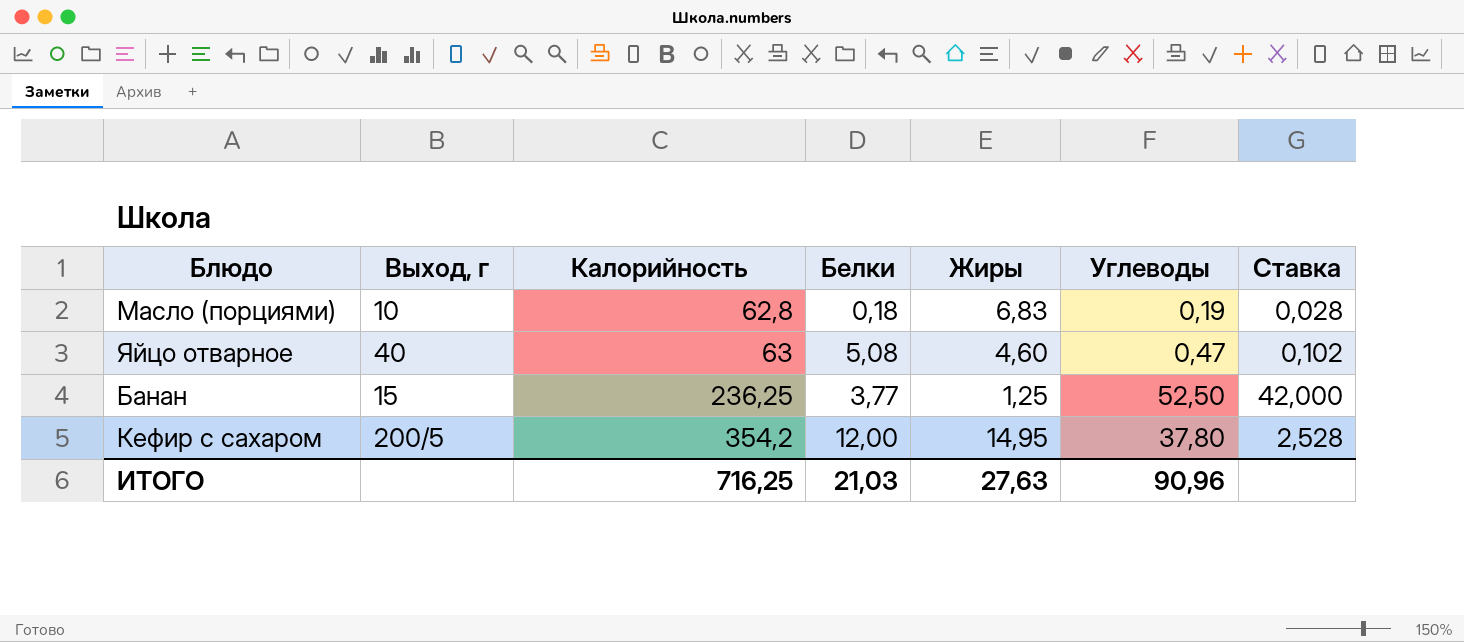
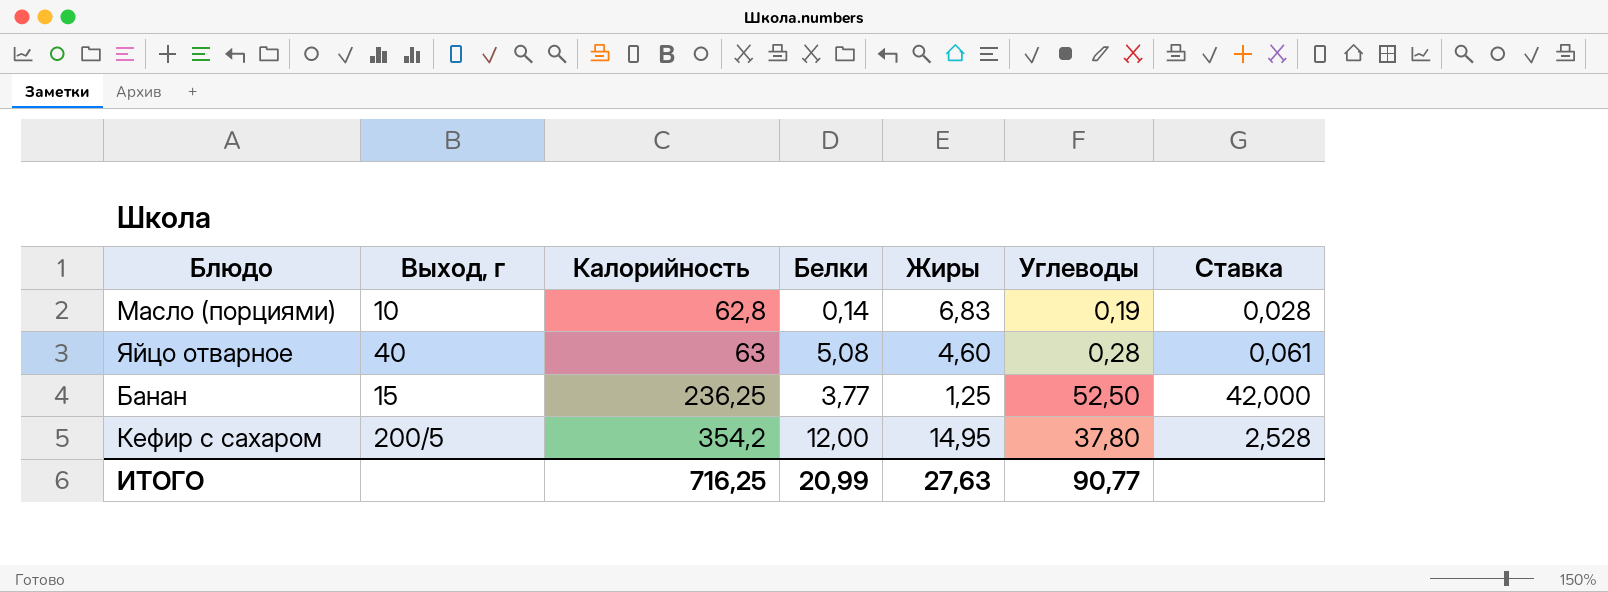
Масло (порциями) | Белки: 0,18 -> 0,14
Яйцо отварное | Углеводы: 0,47 -> 0,28
Яйцо отварное | Ставка: 0,102 -> 0,061
ИТОГО | Белки: 21,03 -> 20,99
ИТОГО | Углеводы: 90,96 -> 90,77

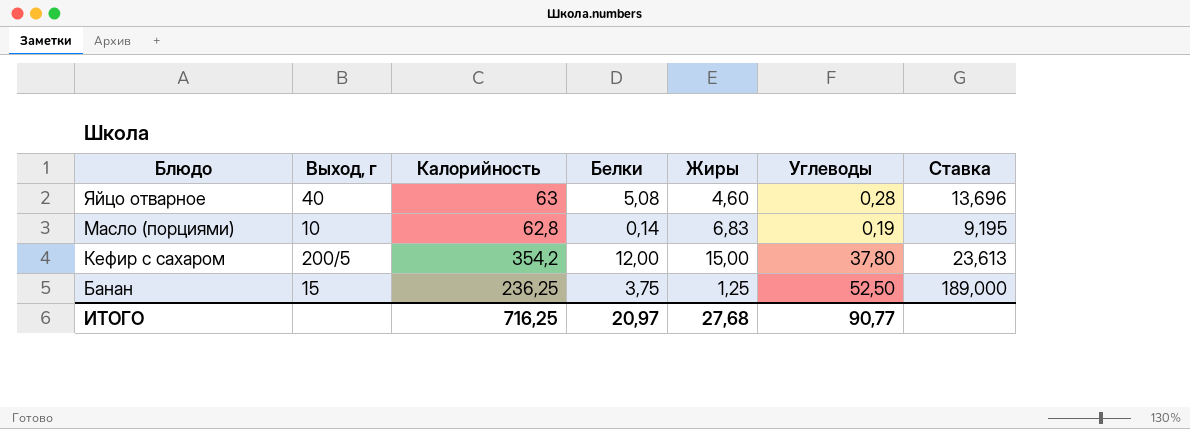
row order: Калорийность ascending -> Блюдо descending
column Ставка | formula: [Углеводы] / [Жиры] -> [Калорийность] / [Жиры]
Кефир с сахаром | Жиры: 14,95 -> 15,00
Банан | Белки: 3,77 -> 3,75
ИТОГО | Белки: 20,99 -> 20,97
ИТОГО | Жиры: 27,63 -> 27,68

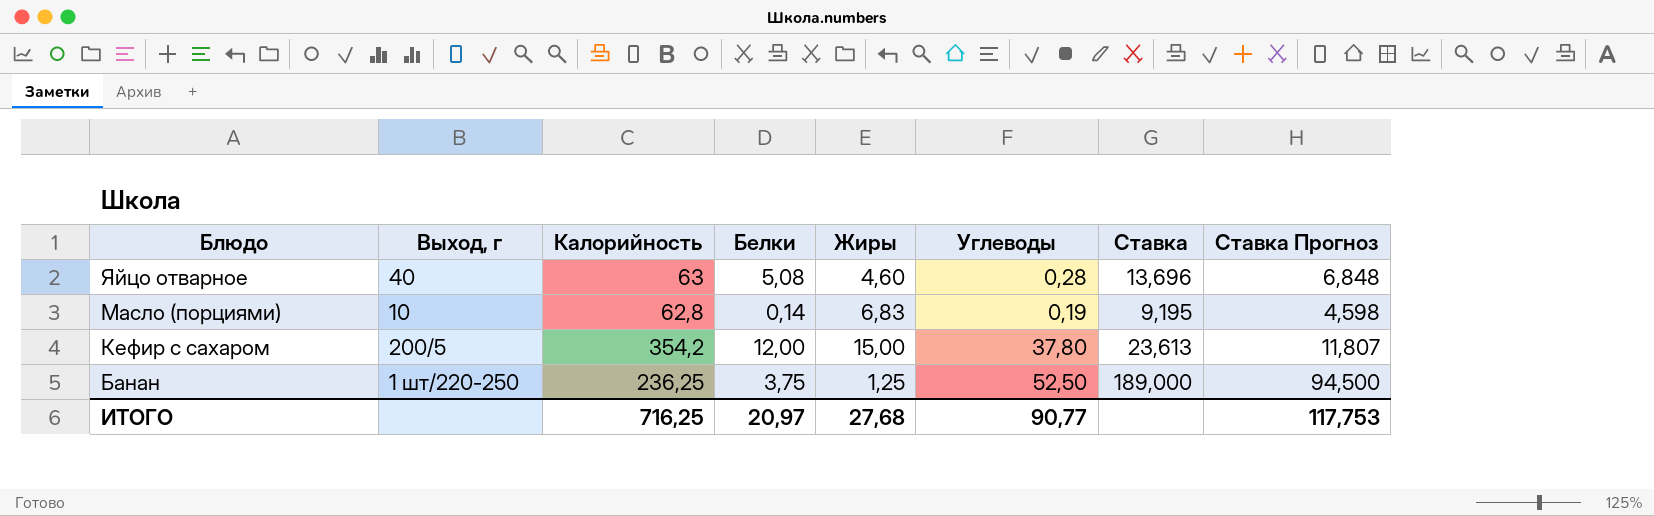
column Ставка Прогноз | formula: none -> [Ставка] * 0,5
Банан | Выход, г: 15 -> 1 шт/220-250

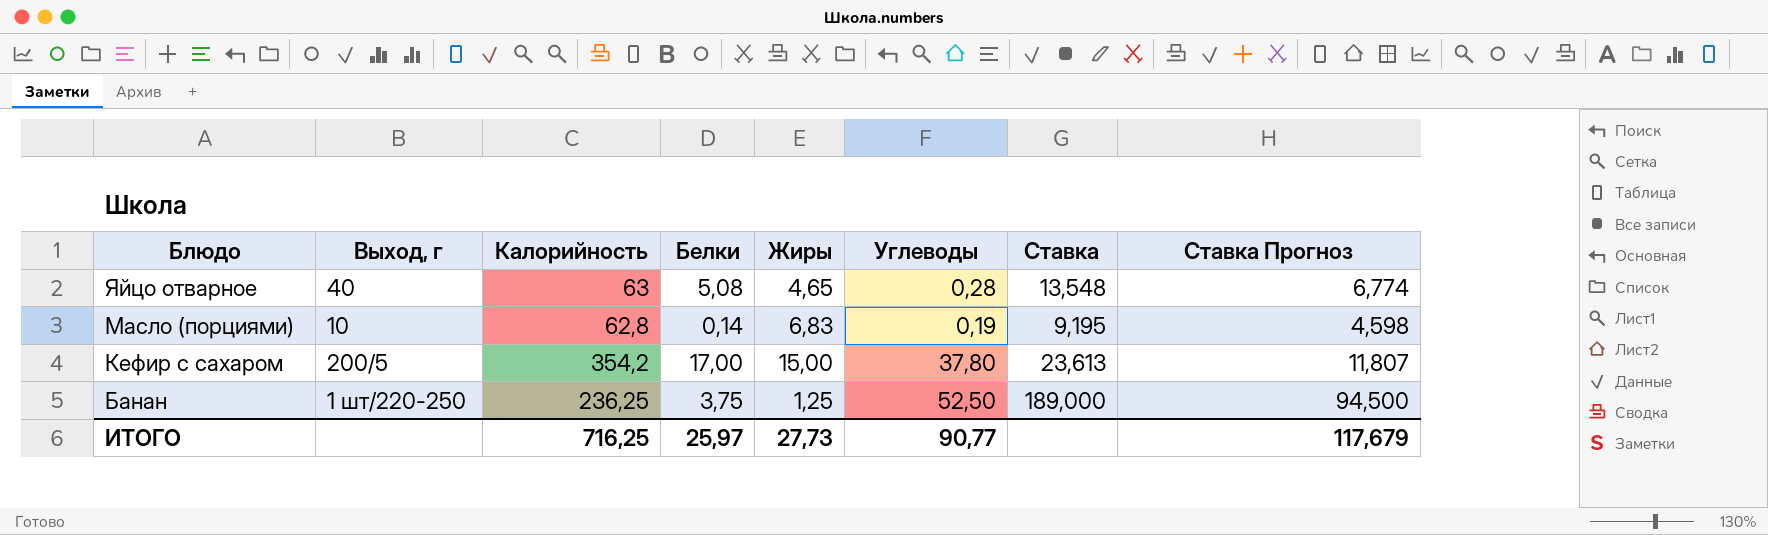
Яйцо отварное | Жиры: 4,60 -> 4,65
Яйцо отварное | Ставка: 13,696 -> 13,548
Яйцо отварное | Ставка Прогноз: 6,848 -> 6,774
Кефир с сахаром | Белки: 12,00 -> 17,00
ИТОГО | Белки: 20,97 -> 25,97
ИТОГО | Жиры: 27,68 -> 27,73
ИТОГО | Ставка Прогноз: 117,753 -> 117,679

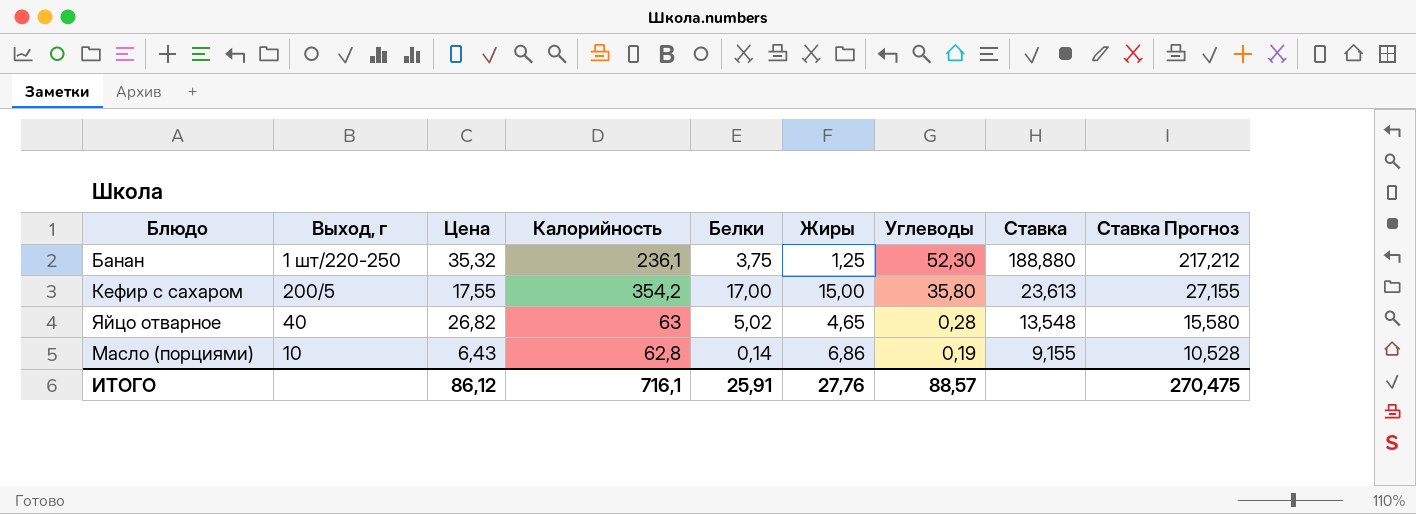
row order: Блюдо descending -> Углеводы descending
column Цена | position: none -> 3
column Ставка Прогноз | formula: [Ставка] * 0,5 -> [Ставка] * 1,15
Банан | Калорийность: 236,25 -> 236,1
Банан | Углеводы: 52,50 -> 52,30
Банан | Ставка: 189,000 -> 188,880
Кефир с сахаром | Углеводы: 37,80 -> 35,80
Яйцо отварное | Белки: 5,08 -> 5,02
Масло (порциями) | Жиры: 6,83 -> 6,86
Масло (порциями) | Ставка: 9,195 -> 9,155
ИТОГО | Калорийность: 716,25 -> 716,1
ИТОГО | Белки: 25,97 -> 25,91
ИТОГО | Жиры: 27,73 -> 27,76
ИТОГО | Углеводы: 90,77 -> 88,57
ИТОГО | Ставка Прогноз: 117,679 -> 270,475

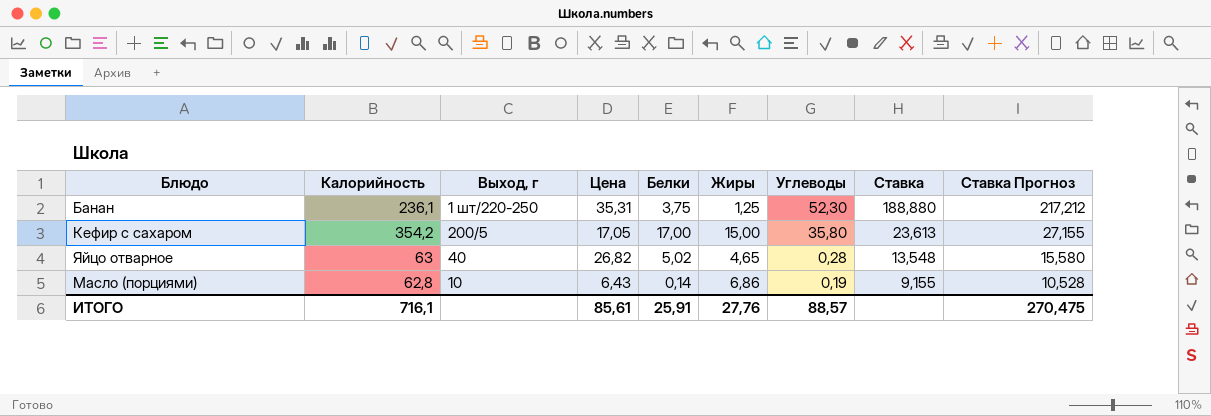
column Калорийность | position: 4 -> 2
Банан | Цена: 35,32 -> 35,31
Кефир с сахаром | Цена: 17,55 -> 17,05
ИТОГО | Цена: 86,12 -> 85,61

